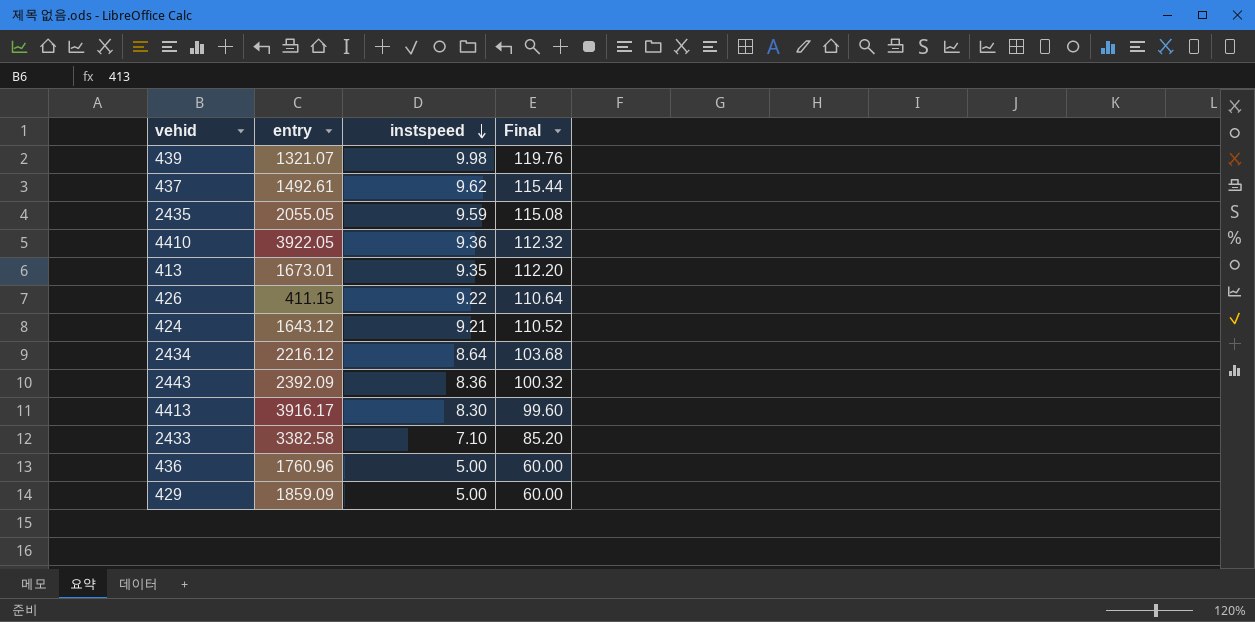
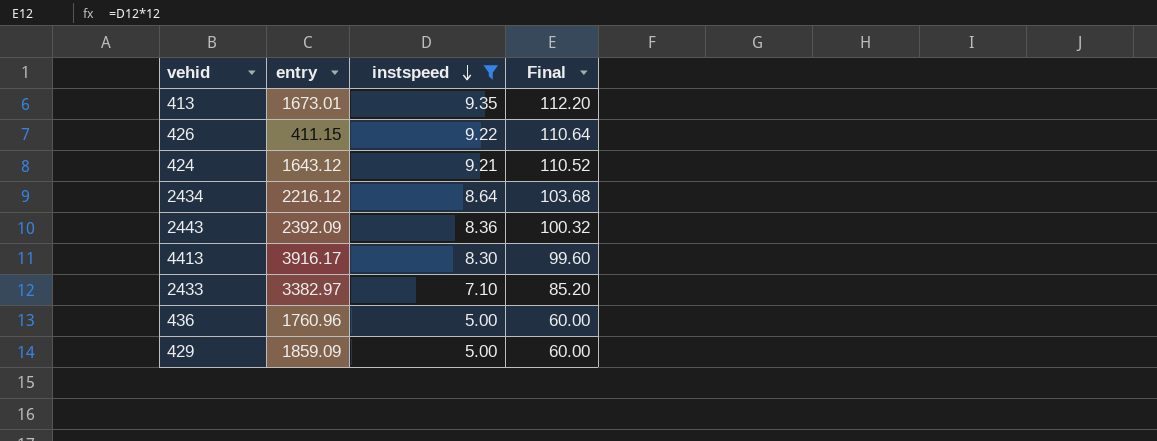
filter: none -> instspeed <= 9.35
2433 | entry: 3382.58 -> 3382.97

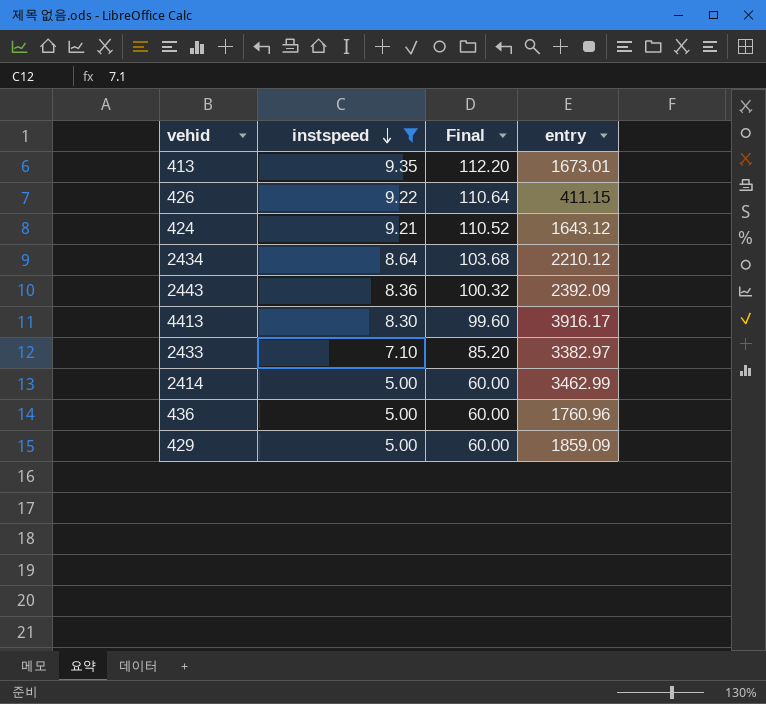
column entry | position: 2 -> 4
2434 | entry: 2216.12 -> 2210.12
row 2414: none -> 5.00 | 60.00 | 3462.99

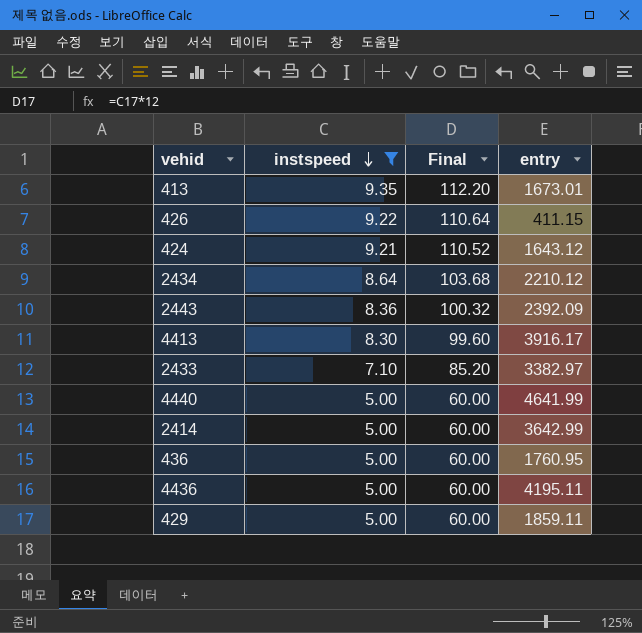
row 4440: none -> 5.00 | 60.00 | 4641.99
2414 | entry: 3462.99 -> 3642.99
436 | entry: 1760.96 -> 1760.95
row 4436: none -> 5.00 | 60.00 | 4195.11
429 | entry: 1859.09 -> 1859.11

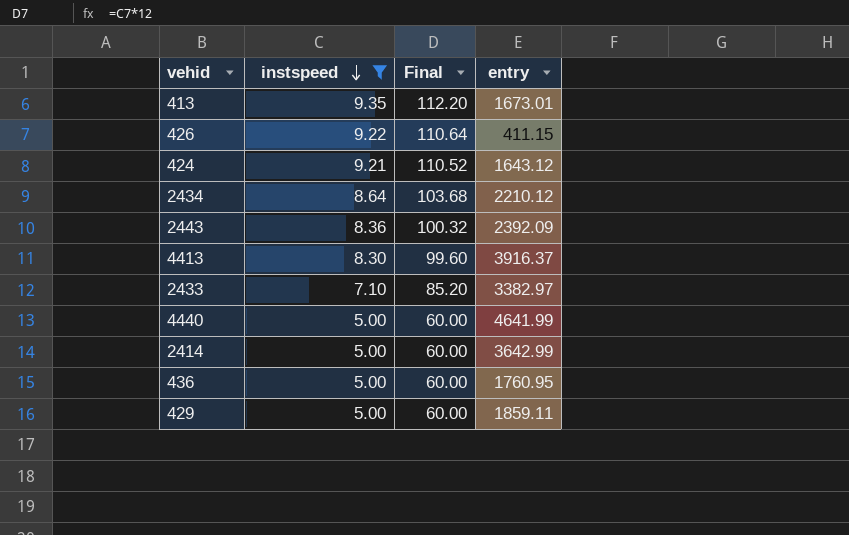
row 4436: 5.00 | 60.00 | 4195.11 -> none
4413 | entry: 3916.17 -> 3916.37

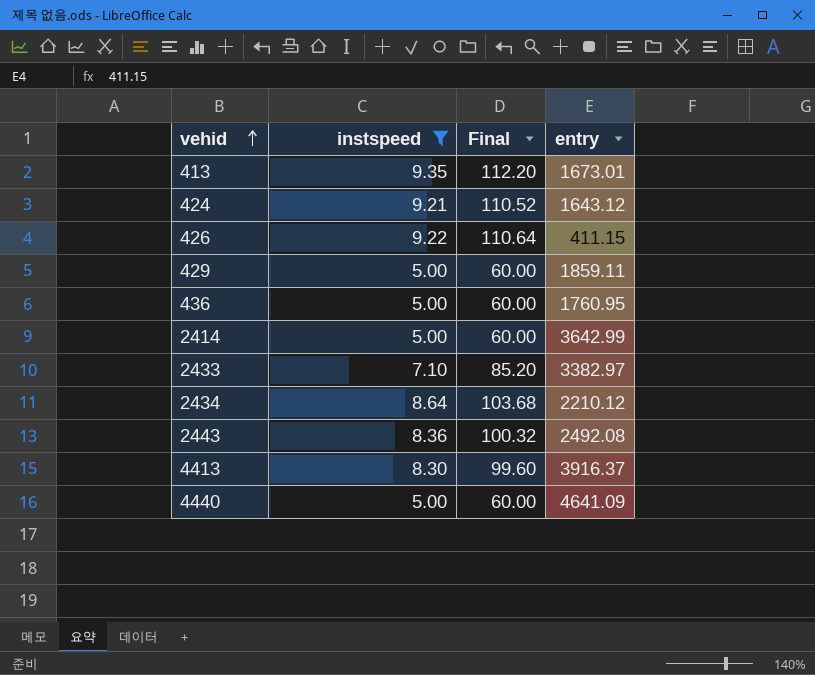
row order: instspeed descending -> vehid ascending
2443 | entry: 2392.09 -> 2492.08
4440 | entry: 4641.99 -> 4641.09

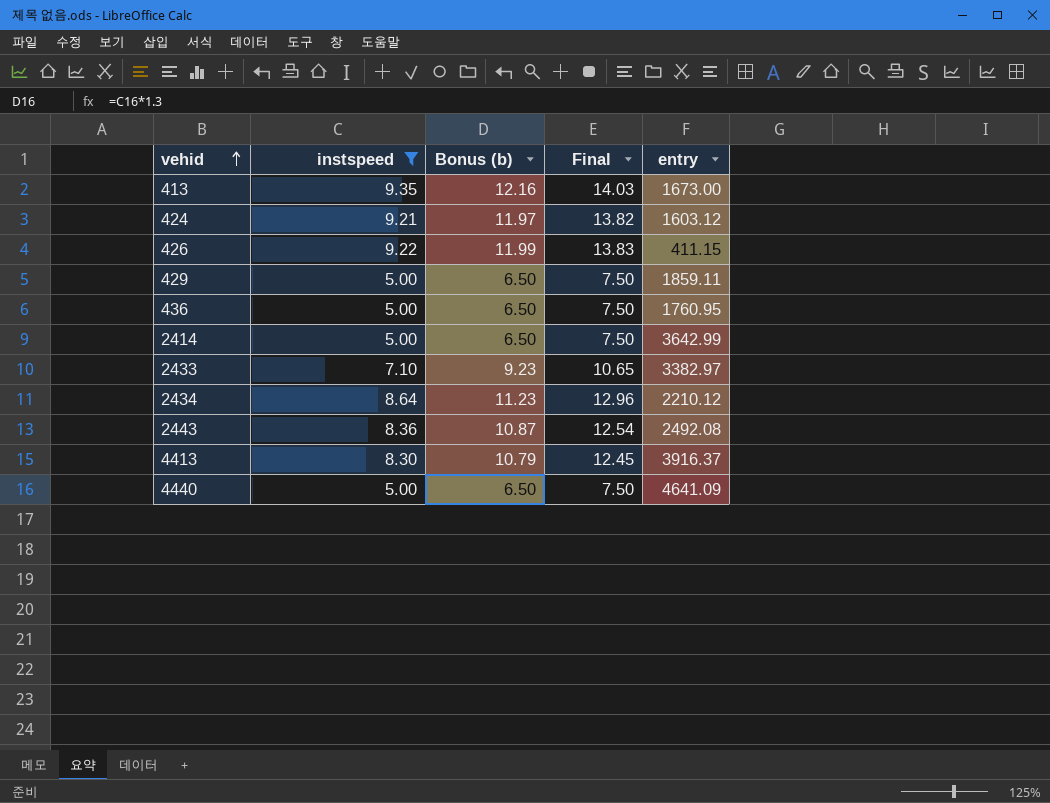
column Bonus (b) | formula: none -> [instspeed] * 1.3
column Final | formula: [instspeed] * 12 -> [instspeed] * 1.5
413 | entry: 1673.01 -> 1673.00
424 | entry: 1643.12 -> 1603.12

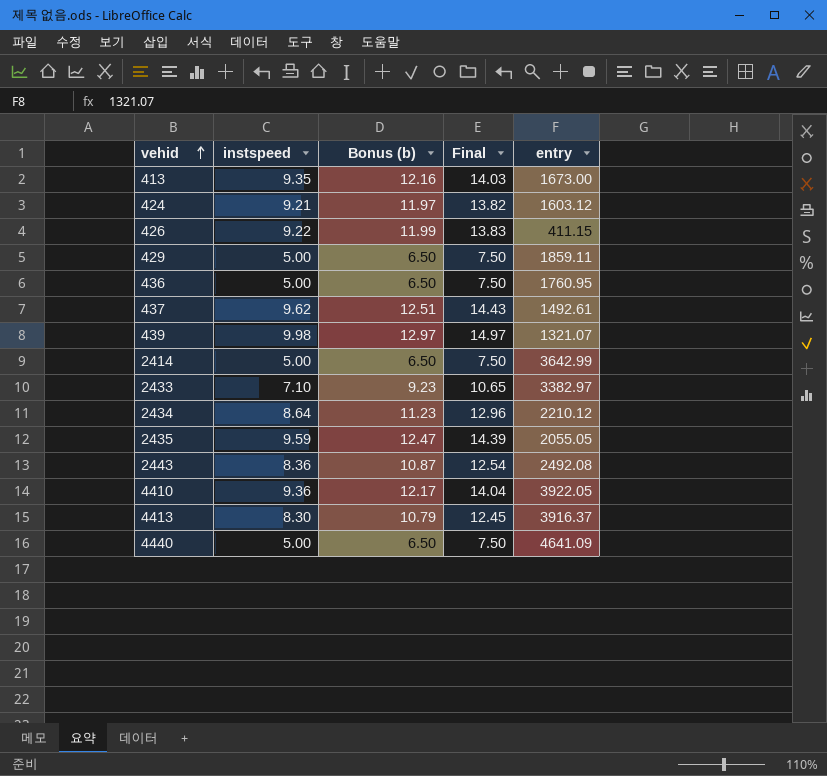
filter: instspeed <= 9.35 -> none

